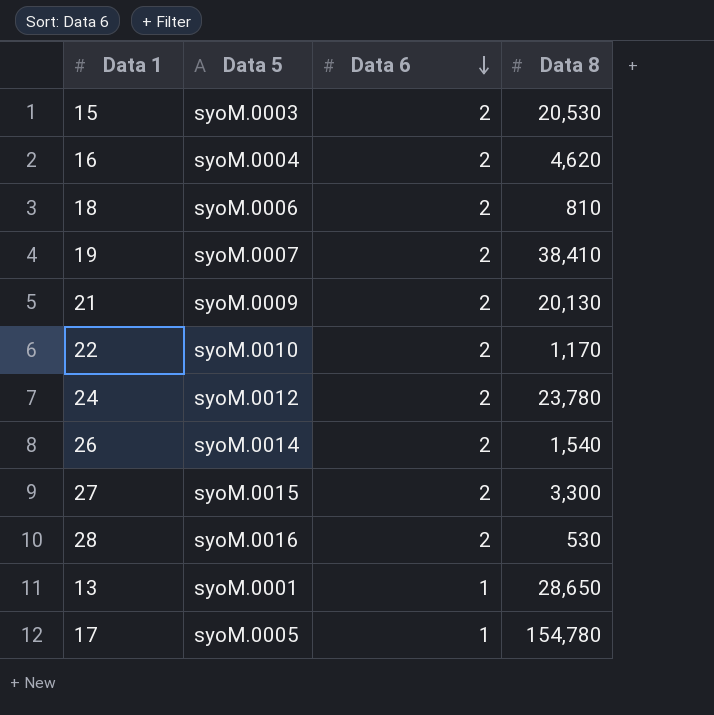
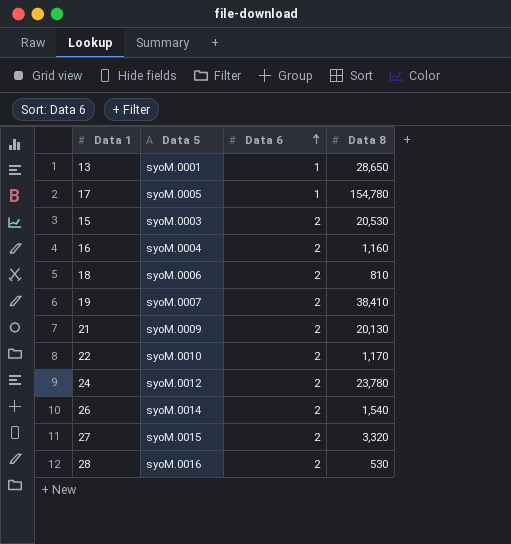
row order: Data 6 descending -> Data 6 ascending
16 | Data 8: 4,620 -> 1,160
27 | Data 8: 3,300 -> 3,320

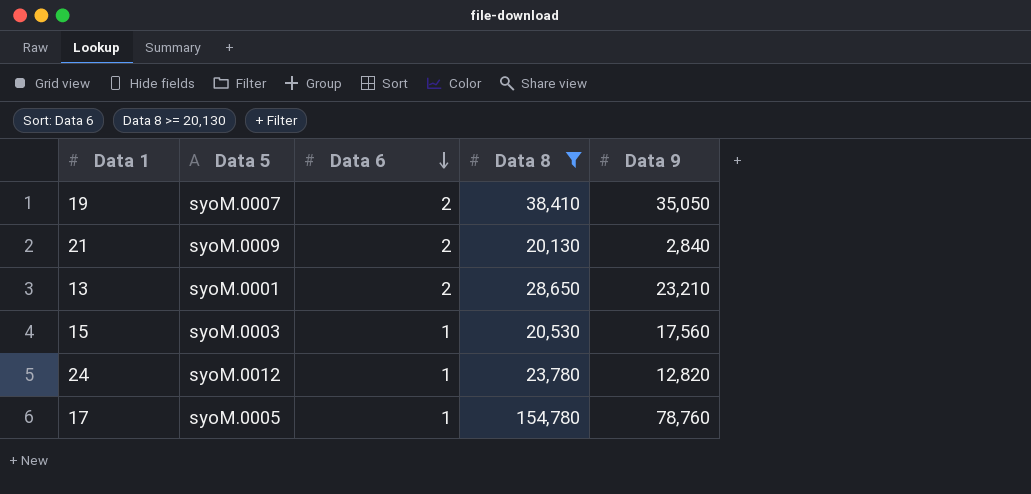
filter: none -> Data 8 >= 20,130
row order: Data 6 ascending -> Data 6 descending
column Data 9 | position: none -> 5
13 | Data 6: 1 -> 2
15 | Data 6: 2 -> 1
24 | Data 6: 2 -> 1

